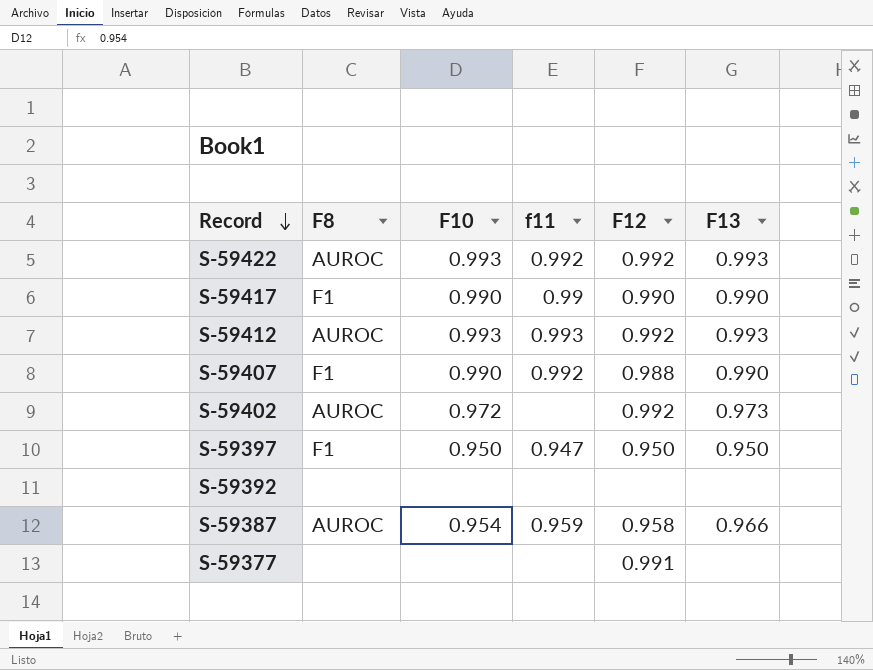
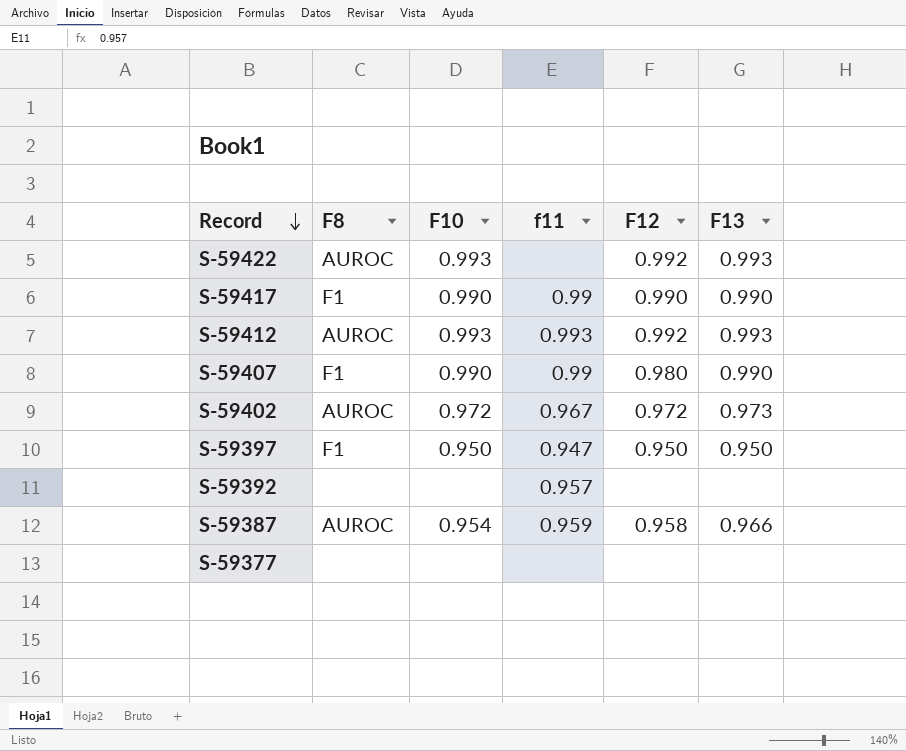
S-59422 | f11: 0.992 -> none
S-59407 | f11: 0.992 -> 0.99
S-59407 | F12: 0.988 -> 0.980
S-59402 | f11: none -> 0.967
S-59402 | F12: 0.992 -> 0.972
S-59392 | f11: none -> 0.957
S-59377 | F12: 0.991 -> none

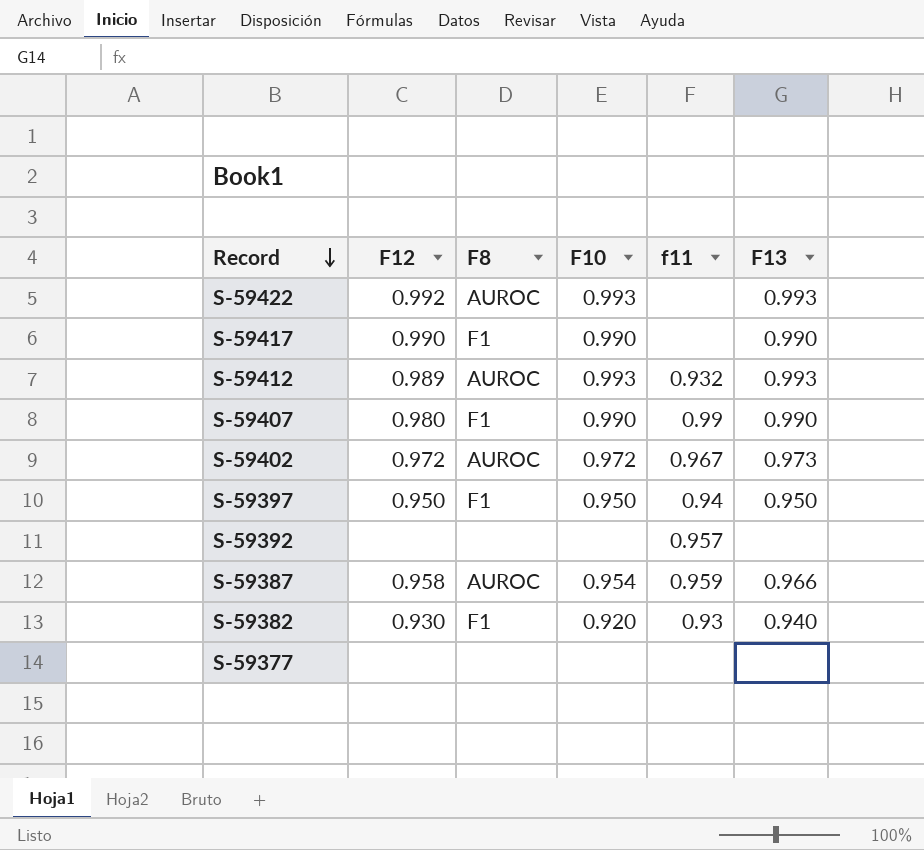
column F12 | position: 5 -> 2
S-59417 | f11: 0.99 -> none
S-59412 | F12: 0.992 -> 0.989
S-59412 | f11: 0.993 -> 0.932
S-59397 | f11: 0.947 -> 0.94
row S-59382: none -> 0.930 | F1 | 0.920 | 0.93 | 0.940

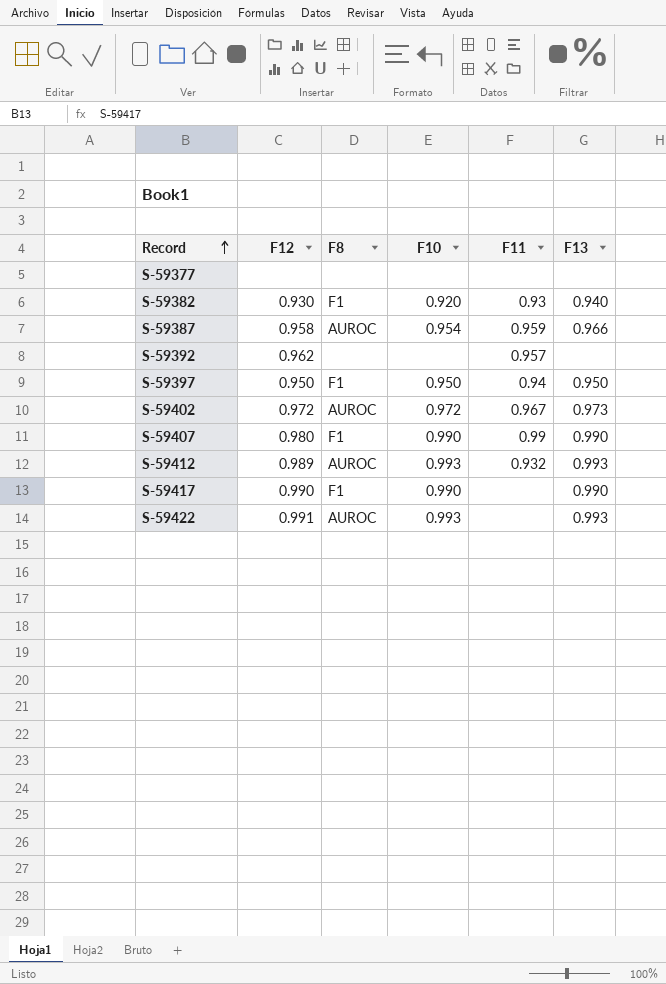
row order: Record descending -> Record ascending
column name: f11 -> F11
S-59392 | F12: none -> 0.962
S-59422 | F12: 0.992 -> 0.991

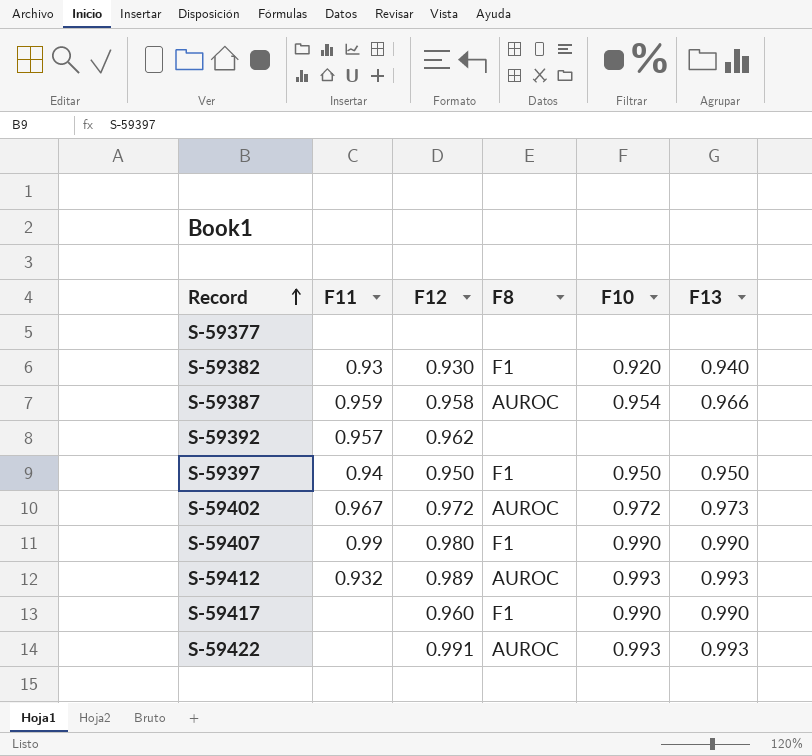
column F11 | position: 5 -> 2
S-59417 | F12: 0.990 -> 0.960

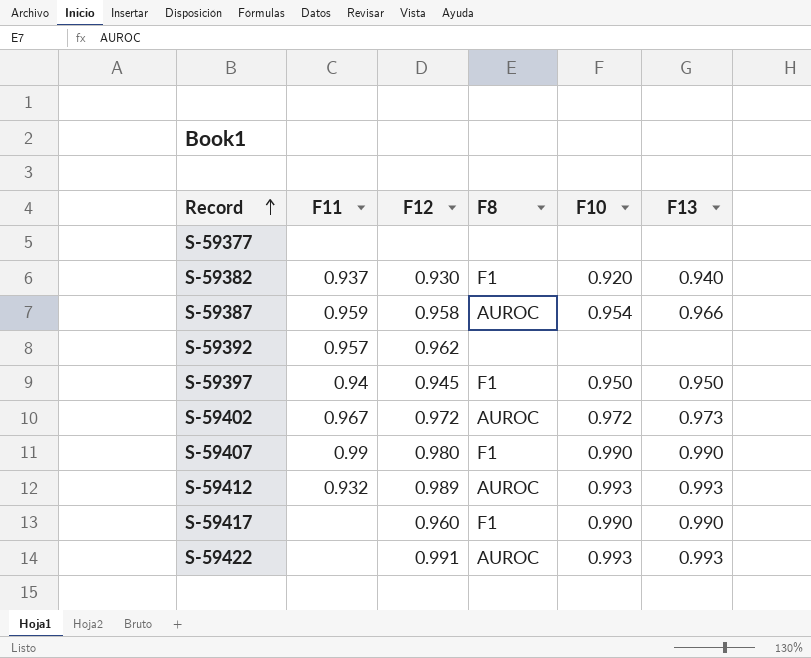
S-59382 | F11: 0.93 -> 0.937
S-59397 | F12: 0.950 -> 0.945

